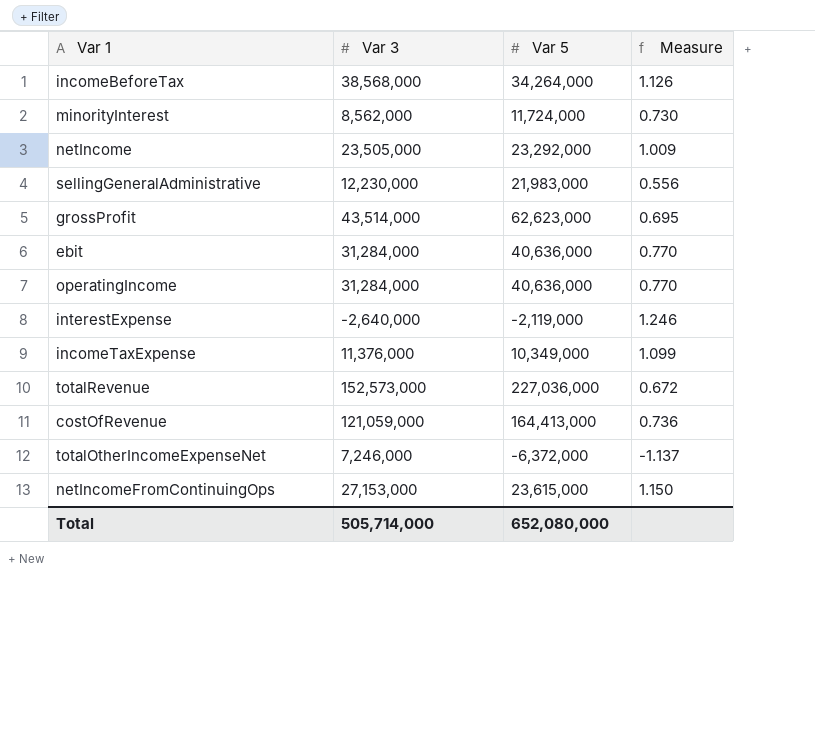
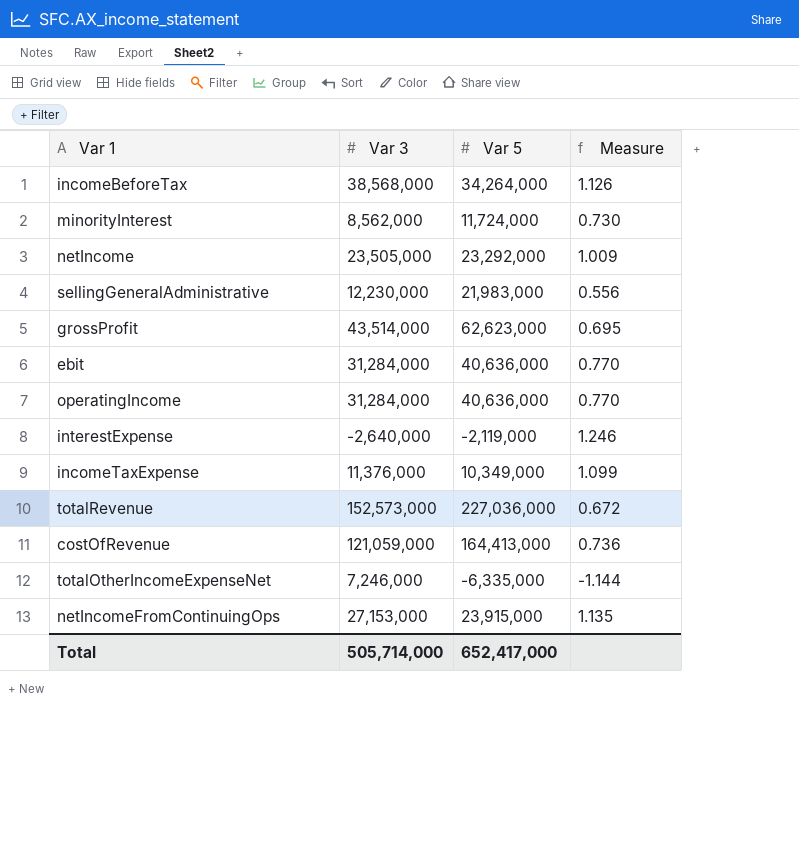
totalOtherIncomeExpenseNet | Var 5: -6,372,000 -> -6,335,000
totalOtherIncomeExpenseNet | Measure: -1.137 -> -1.144
netIncomeFromContinuingOps | Var 5: 23,615,000 -> 23,915,000
netIncomeFromContinuingOps | Measure: 1.150 -> 1.135
Total | Var 5: 652,080,000 -> 652,417,000

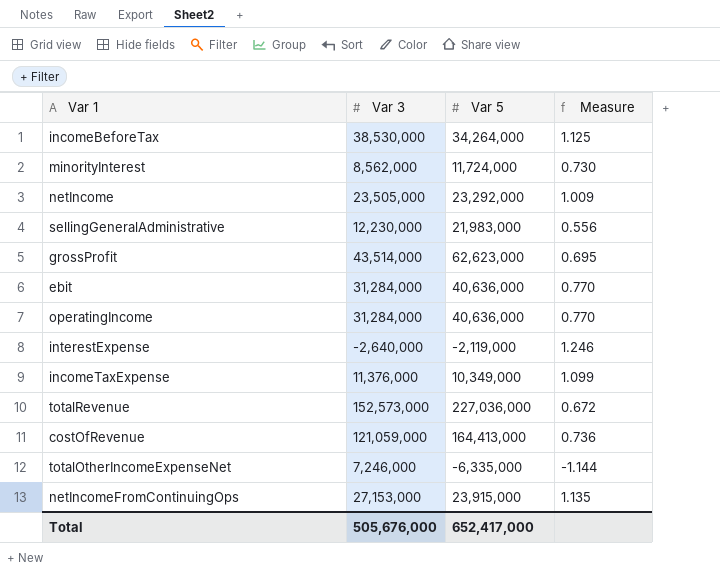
incomeBeforeTax | Var 3: 38,568,000 -> 38,530,000
incomeBeforeTax | Measure: 1.126 -> 1.125
Total | Var 3: 505,714,000 -> 505,676,000

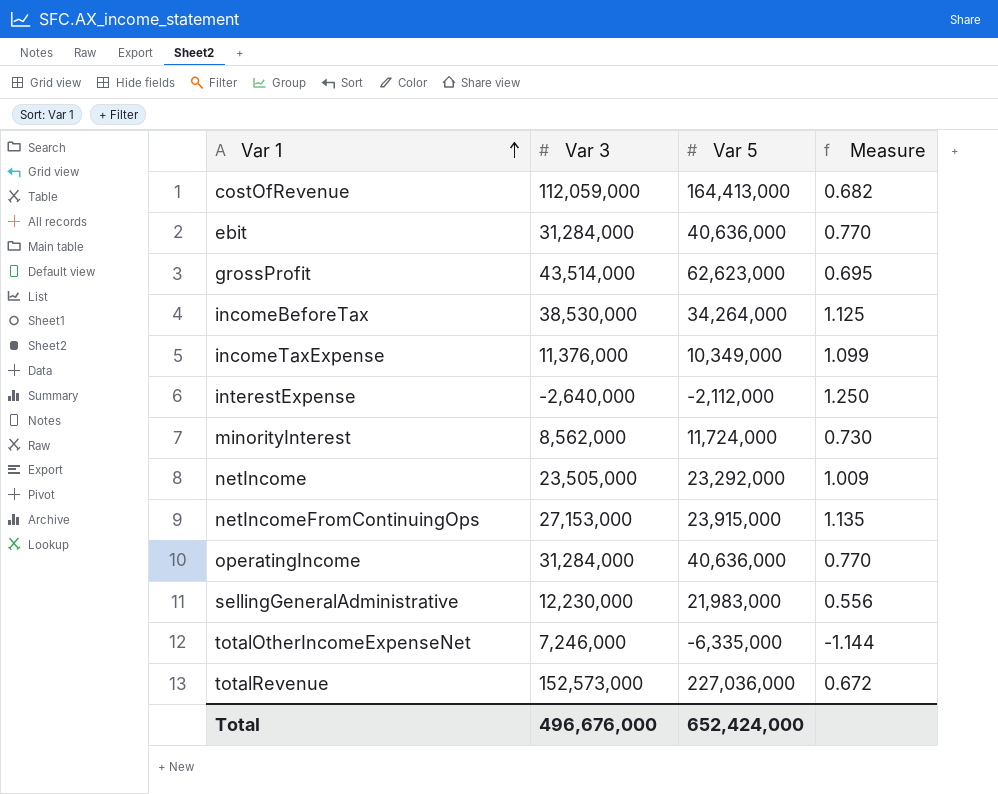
row order: none -> Var 1 ascending
costOfRevenue | Var 3: 121,059,000 -> 112,059,000
costOfRevenue | Measure: 0.736 -> 0.682
interestExpense | Var 5: -2,119,000 -> -2,112,000
interestExpense | Measure: 1.246 -> 1.250
Total | Var 3: 505,676,000 -> 496,676,000
Total | Var 5: 652,417,000 -> 652,424,000

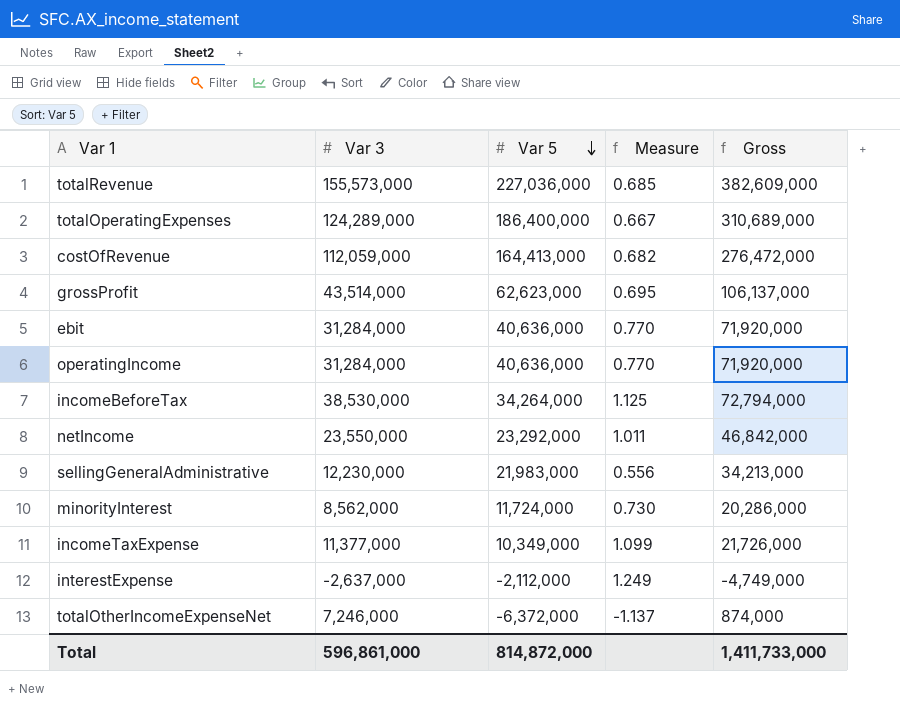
row order: Var 1 ascending -> Var 5 descending
column Gross | formula: none -> [Var 3] + [Var 5]
row netIncomeFromContinuingOps: 27,153,000 | 23,915,000 | 1.135 -> none
totalRevenue | Var 3: 152,573,000 -> 155,573,000
totalRevenue | Measure: 0.672 -> 0.685
row totalOperatingExpenses: none -> 124,289,000 | 186,400,000 | 0.667 | 310,689,000
netIncome | Var 3: 23,505,000 -> 23,550,000
netIncome | Measure: 1.009 -> 1.011
incomeTaxExpense | Var 3: 11,376,000 -> 11,377,000
interestExpense | Var 3: -2,640,000 -> -2,637,000
interestExpense | Measure: 1.250 -> 1.249
totalOtherIncomeExpenseNet | Var 5: -6,335,000 -> -6,372,000
totalOtherIncomeExpenseNet | Measure: -1.144 -> -1.137
Total | Var 3: 496,676,000 -> 596,861,000
Total | Var 5: 652,424,000 -> 814,872,000

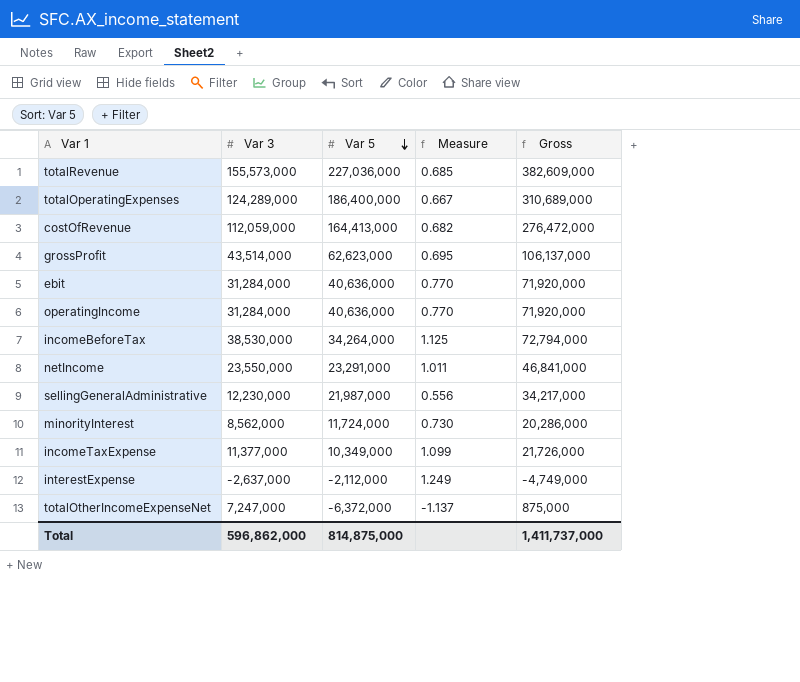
netIncome | Var 5: 23,292,000 -> 23,291,000
netIncome | Gross: 46,842,000 -> 46,841,000
sellingGeneralAdministrative | Var 5: 21,983,000 -> 21,987,000
sellingGeneralAdministrative | Gross: 34,213,000 -> 34,217,000
totalOtherIncomeExpenseNet | Var 3: 7,246,000 -> 7,247,000
totalOtherIncomeExpenseNet | Gross: 874,000 -> 875,000
Total | Var 3: 596,861,000 -> 596,862,000
Total | Var 5: 814,872,000 -> 814,875,000
Total | Gross: 1,411,733,000 -> 1,411,737,000

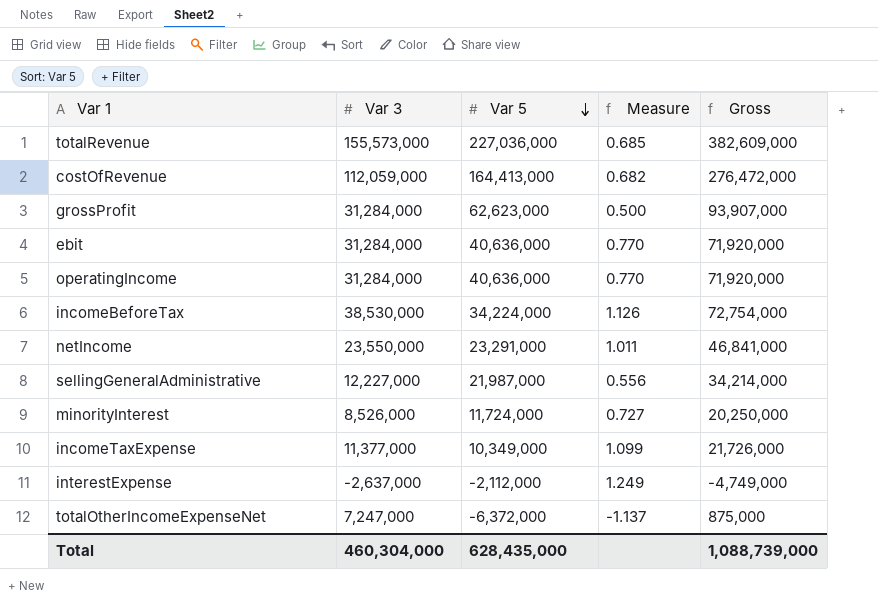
row totalOperatingExpenses: 124,289,000 | 186,400,000 | 0.667 | 310,689,000 -> none
grossProfit | Var 3: 43,514,000 -> 31,284,000
grossProfit | Measure: 0.695 -> 0.500
grossProfit | Gross: 106,137,000 -> 93,907,000
incomeBeforeTax | Var 5: 34,264,000 -> 34,224,000
incomeBeforeTax | Measure: 1.125 -> 1.126
incomeBeforeTax | Gross: 72,794,000 -> 72,754,000
sellingGeneralAdministrative | Var 3: 12,230,000 -> 12,227,000
sellingGeneralAdministrative | Gross: 34,217,000 -> 34,214,000
minorityInterest | Var 3: 8,562,000 -> 8,526,000
minorityInterest | Measure: 0.730 -> 0.727
minorityInterest | Gross: 20,286,000 -> 20,250,000
Total | Var 3: 596,862,000 -> 460,304,000
Total | Var 5: 814,875,000 -> 628,435,000
Total | Gross: 1,411,737,000 -> 1,088,739,000

